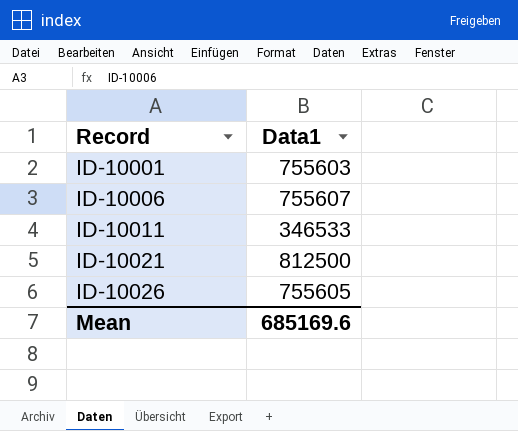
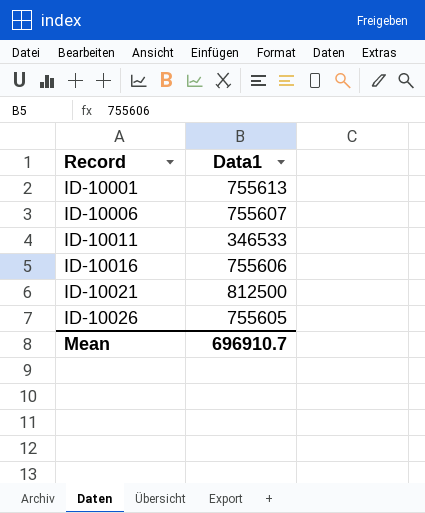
ID-10001 | Data1: 755603 -> 755613
row ID-10016: none -> 755606
Mean | Data1: 685169.6 -> 696910.7

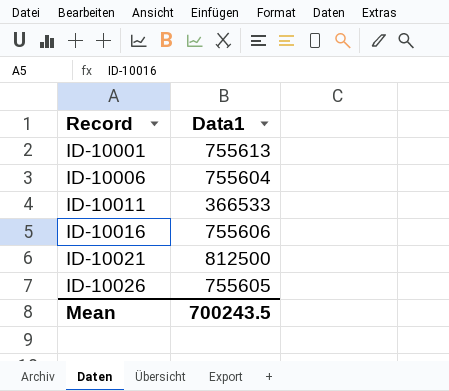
ID-10006 | Data1: 755607 -> 755604
ID-10011 | Data1: 346533 -> 366533
Mean | Data1: 696910.7 -> 700243.5

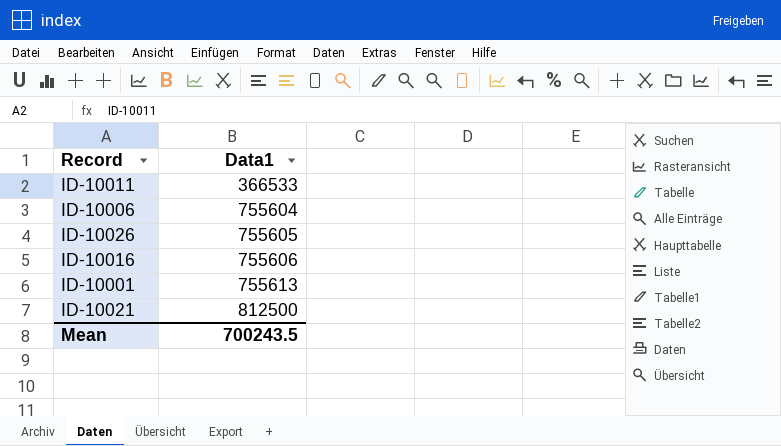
row order: Record ascending -> Data1 ascending

